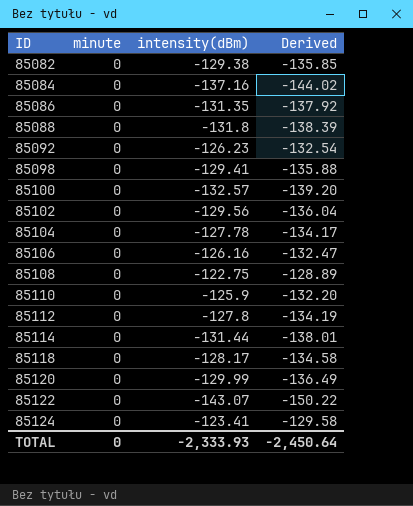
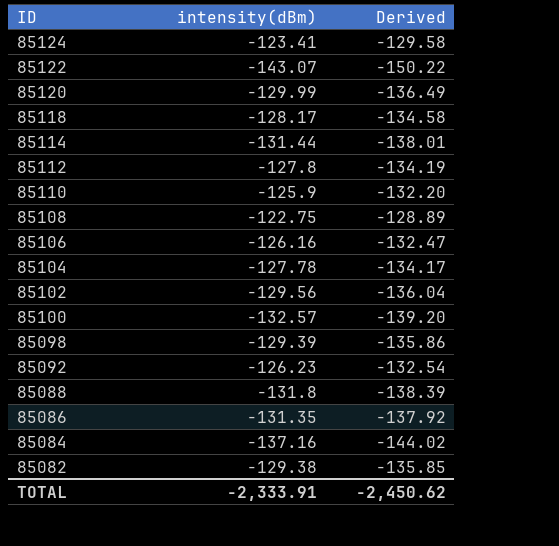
row order: ID ascending -> ID descending
column minute | position: 2 -> none
85098 | intensity(dBm): -129.41 -> -129.39
85098 | Derived: -135.88 -> -135.86
TOTAL | intensity(dBm): -2,333.93 -> -2,333.91
TOTAL | Derived: -2,450.64 -> -2,450.62

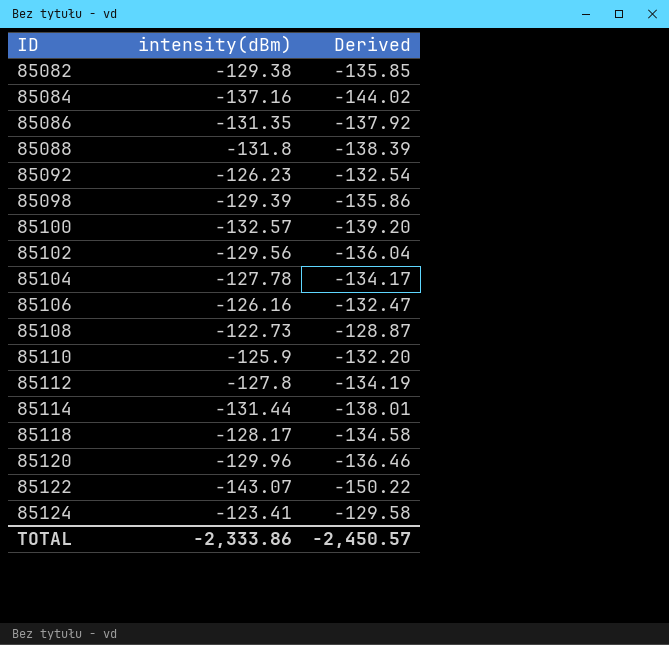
row order: ID descending -> ID ascending
85108 | intensity(dBm): -122.75 -> -122.73
85108 | Derived: -128.89 -> -128.87
85120 | intensity(dBm): -129.99 -> -129.96
85120 | Derived: -136.49 -> -136.46
TOTAL | intensity(dBm): -2,333.91 -> -2,333.86
TOTAL | Derived: -2,450.62 -> -2,450.57

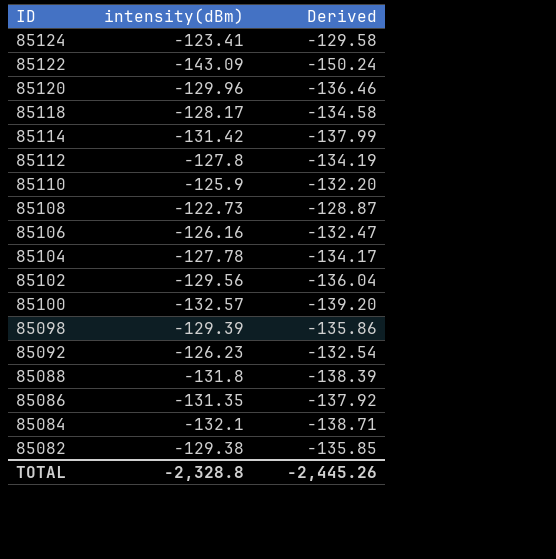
row order: ID ascending -> ID descending
85122 | intensity(dBm): -143.07 -> -143.09
85122 | Derived: -150.22 -> -150.24
85114 | intensity(dBm): -131.44 -> -131.42
85114 | Derived: -138.01 -> -137.99
85084 | intensity(dBm): -137.16 -> -132.1
85084 | Derived: -144.02 -> -138.71
TOTAL | intensity(dBm): -2,333.86 -> -2,328.8
TOTAL | Derived: -2,450.57 -> -2,445.26

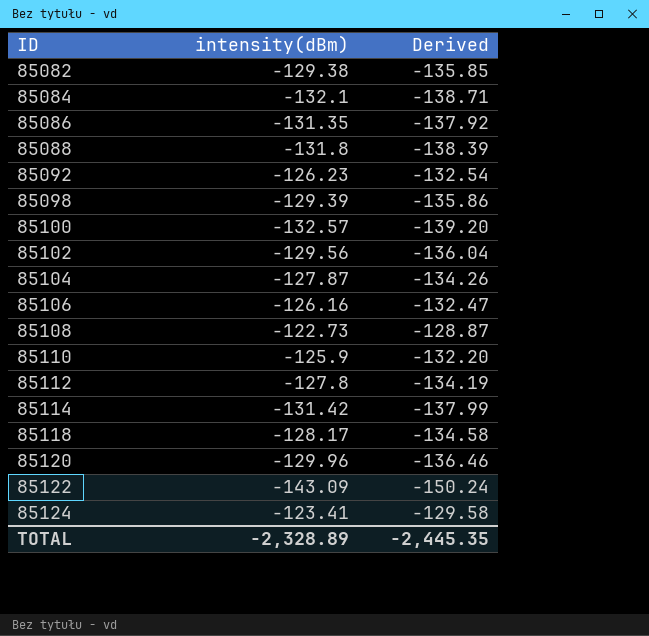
row order: ID descending -> ID ascending
85104 | intensity(dBm): -127.78 -> -127.87
85104 | Derived: -134.17 -> -134.26
TOTAL | intensity(dBm): -2,328.8 -> -2,328.89
TOTAL | Derived: -2,445.26 -> -2,445.35

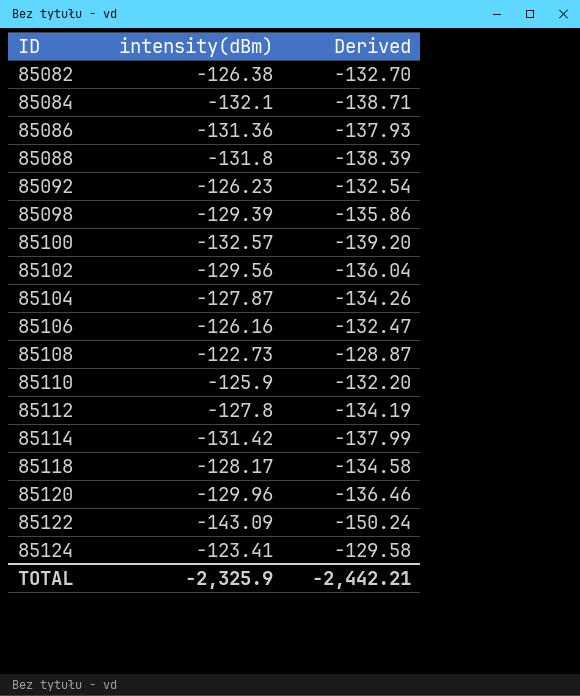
85082 | intensity(dBm): -129.38 -> -126.38
85082 | Derived: -135.85 -> -132.70
85086 | intensity(dBm): -131.35 -> -131.36
85086 | Derived: -137.92 -> -137.93
TOTAL | intensity(dBm): -2,328.89 -> -2,325.9
TOTAL | Derived: -2,445.35 -> -2,442.21

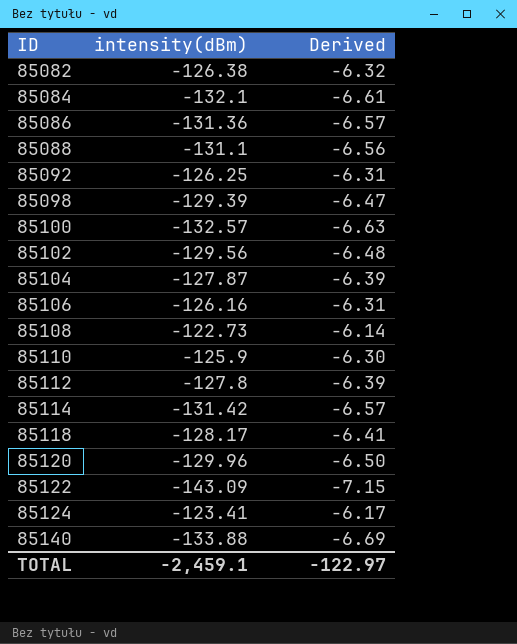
column Derived | formula: [intensity(dBm)] * 1.05 -> [intensity(dBm)] * 0.05
85088 | intensity(dBm): -131.8 -> -131.1
85092 | intensity(dBm): -126.23 -> -126.25
row 85140: none -> -133.88 | -6.69
TOTAL | intensity(dBm): -2,325.9 -> -2,459.1
TOTAL | Derived: -2,442.21 -> -122.97

